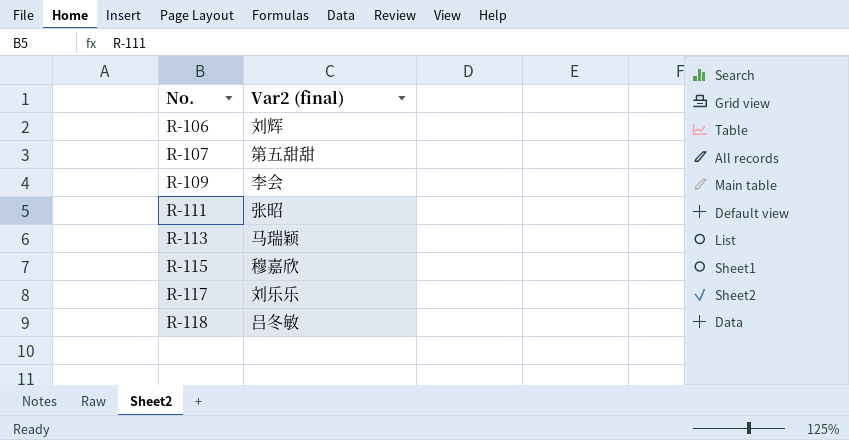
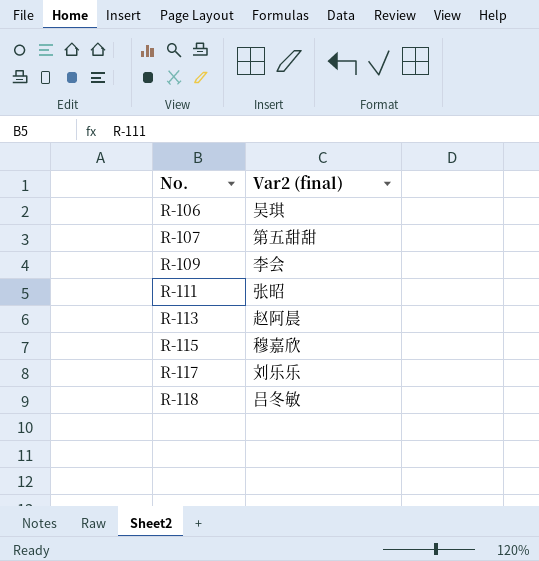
R-106 | Var2 (final): 刘辉 -> 吴琪
R-113 | Var2 (final): 马瑞颖 -> 赵阿晨

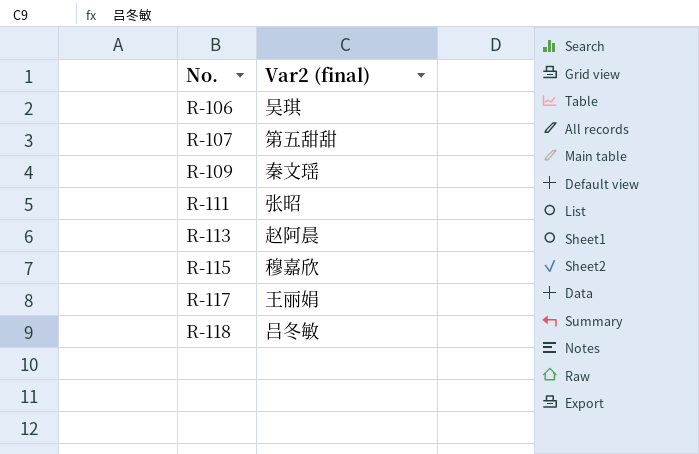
R-109 | Var2 (final): 李会 -> 秦文瑶
R-117 | Var2 (final): 刘乐乐 -> 王丽娟

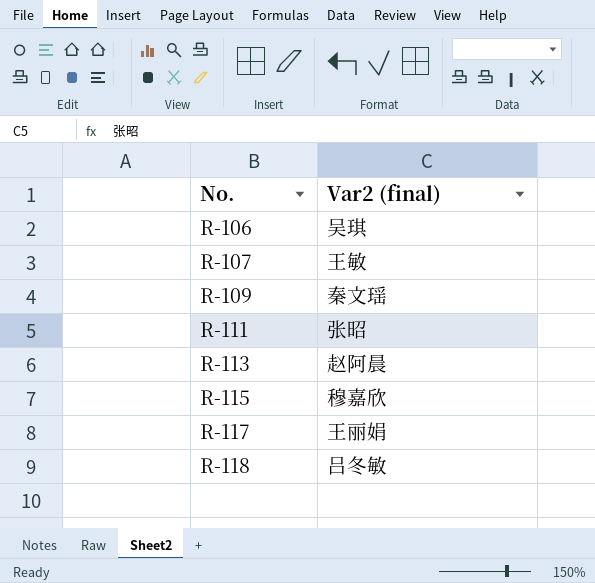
R-107 | Var2 (final): 第五甜甜 -> 王敏

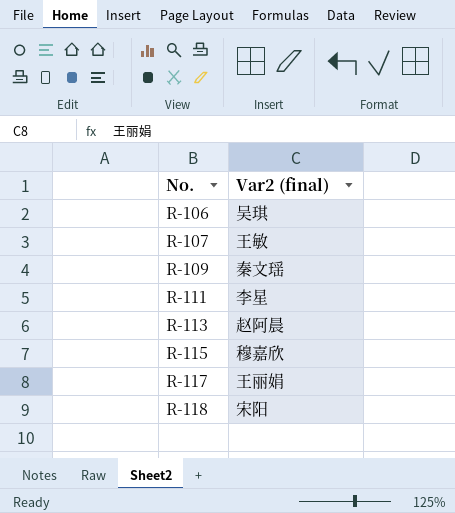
R-111 | Var2 (final): 张昭 -> 李星
R-118 | Var2 (final): 吕冬敏 -> 宋阳

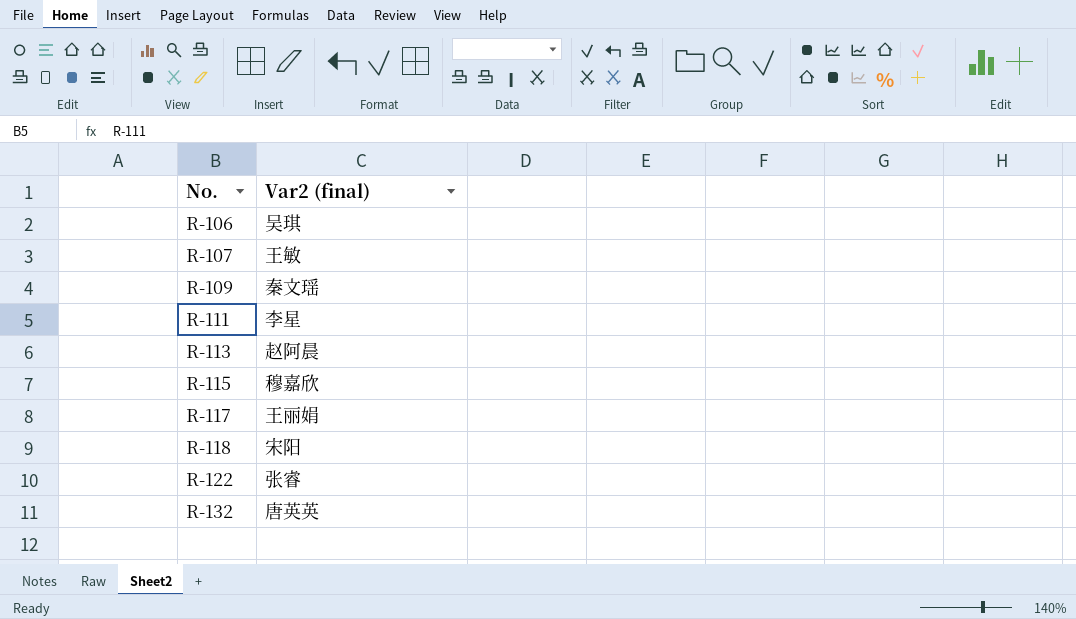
row R-122: none -> 张睿
row R-132: none -> 唐英英

